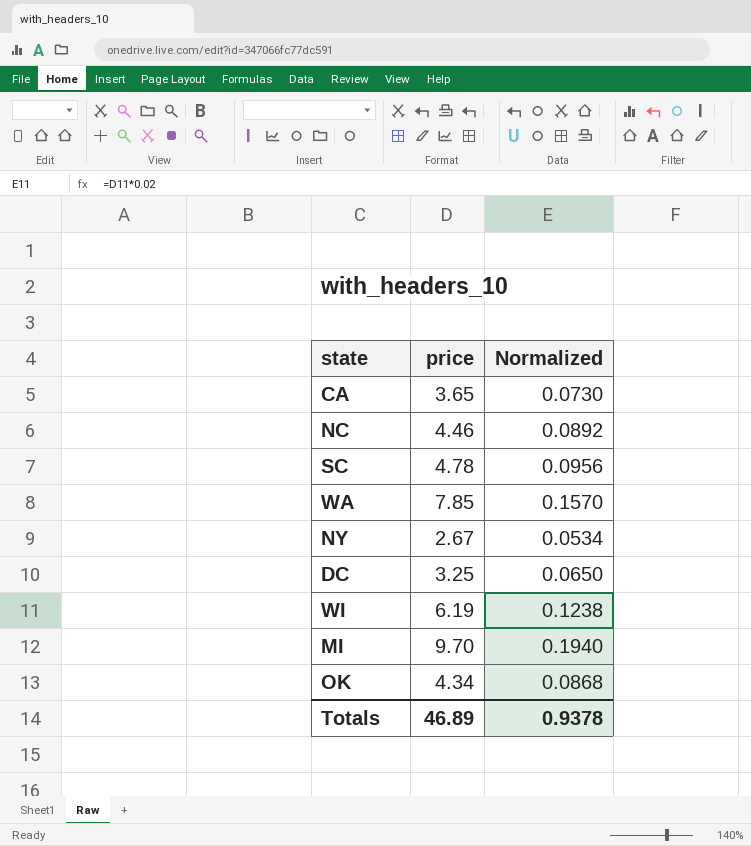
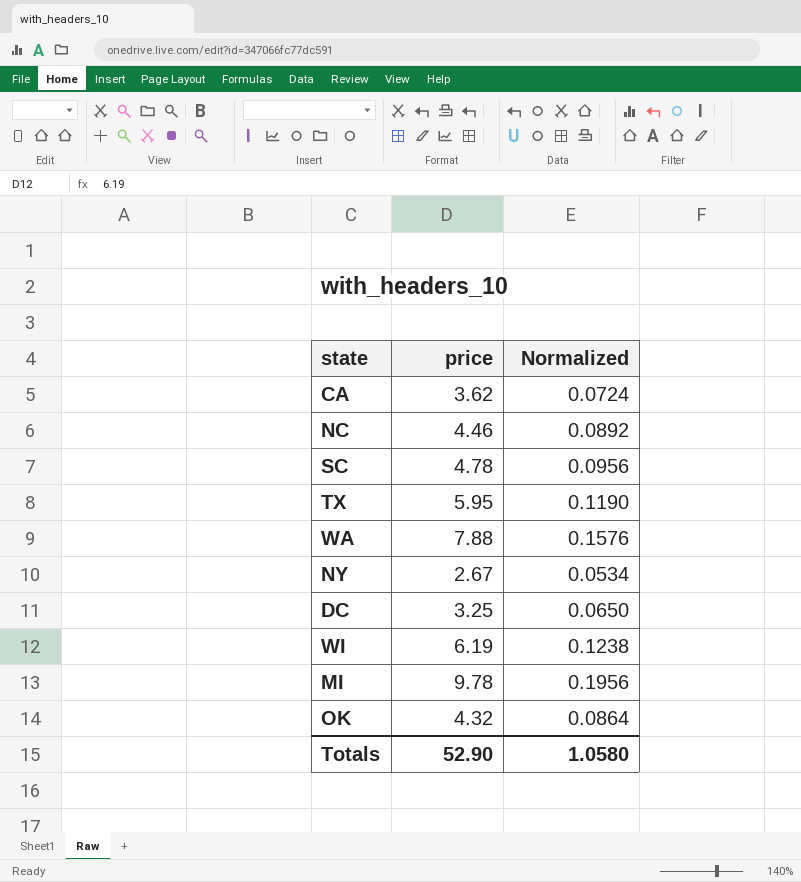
CA | price: 3.65 -> 3.62
CA | Normalized: 0.0730 -> 0.0724
row TX: none -> 5.95 | 0.1190
WA | price: 7.85 -> 7.88
WA | Normalized: 0.1570 -> 0.1576
MI | price: 9.70 -> 9.78
MI | Normalized: 0.1940 -> 0.1956
OK | price: 4.34 -> 4.32
OK | Normalized: 0.0868 -> 0.0864
Totals | price: 46.89 -> 52.90
Totals | Normalized: 0.9378 -> 1.0580

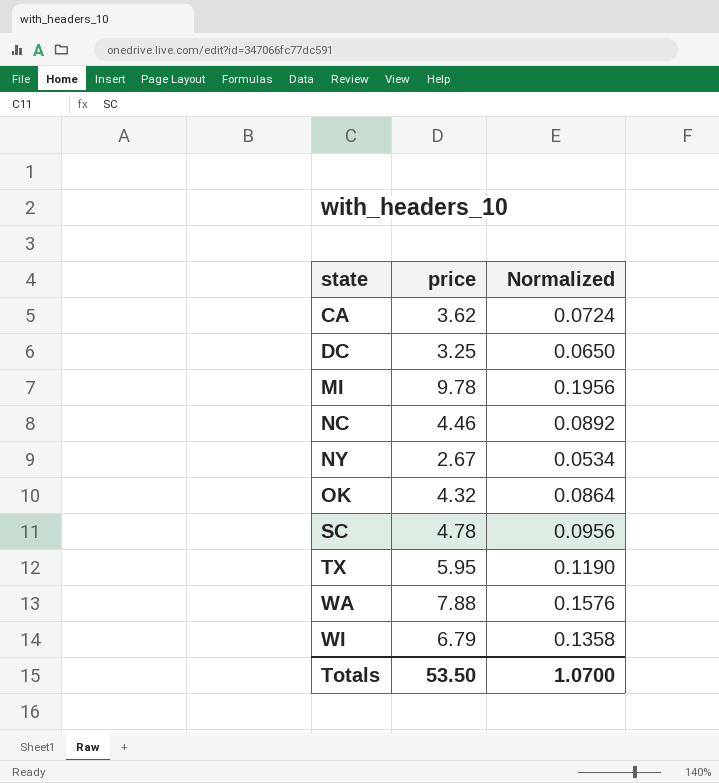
row order: none -> state ascending
WI | price: 6.19 -> 6.79
WI | Normalized: 0.1238 -> 0.1358
Totals | price: 52.90 -> 53.50
Totals | Normalized: 1.0580 -> 1.0700

